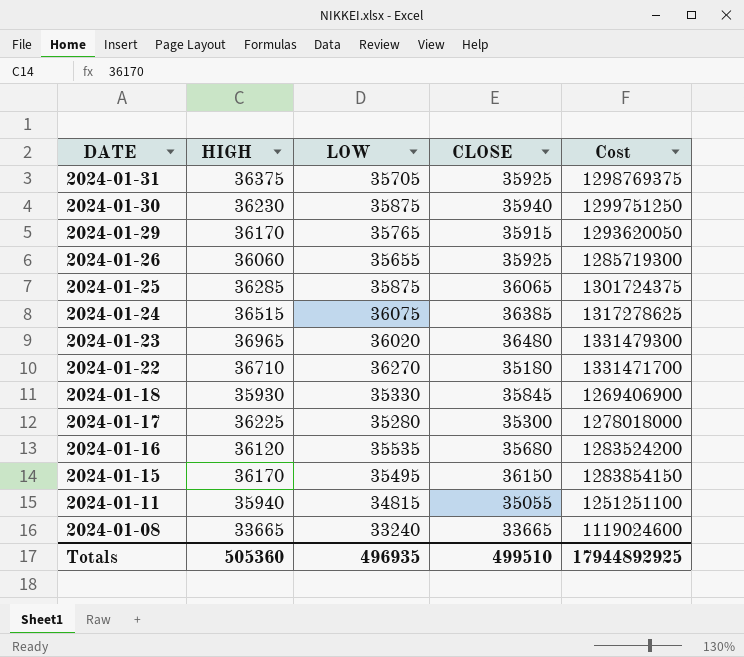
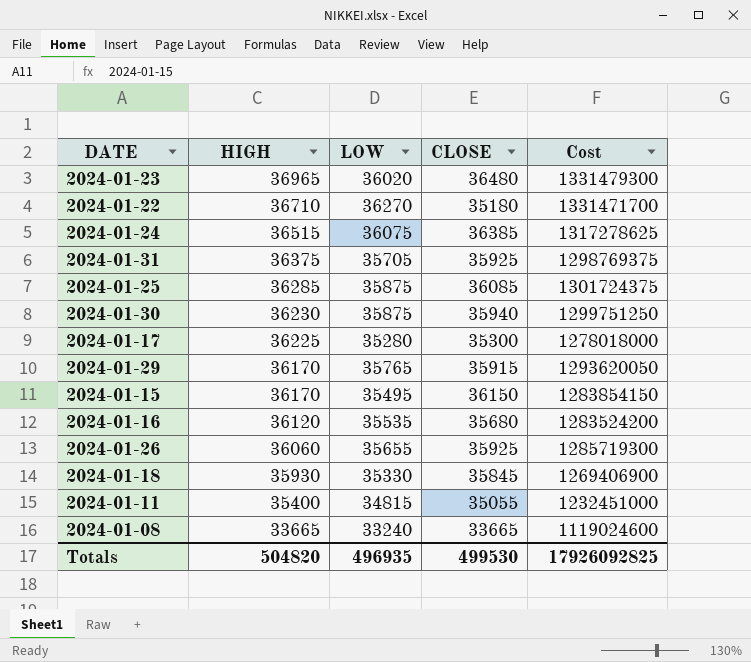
row order: DATE descending -> HIGH descending
2024-01-25 | CLOSE: 36065 -> 36085
2024-01-11 | HIGH: 35940 -> 35400
2024-01-11 | Cost: 1251251100 -> 1232451000
Totals | HIGH: 505360 -> 504820
Totals | CLOSE: 499510 -> 499530
Totals | Cost: 17944892925 -> 17926092825

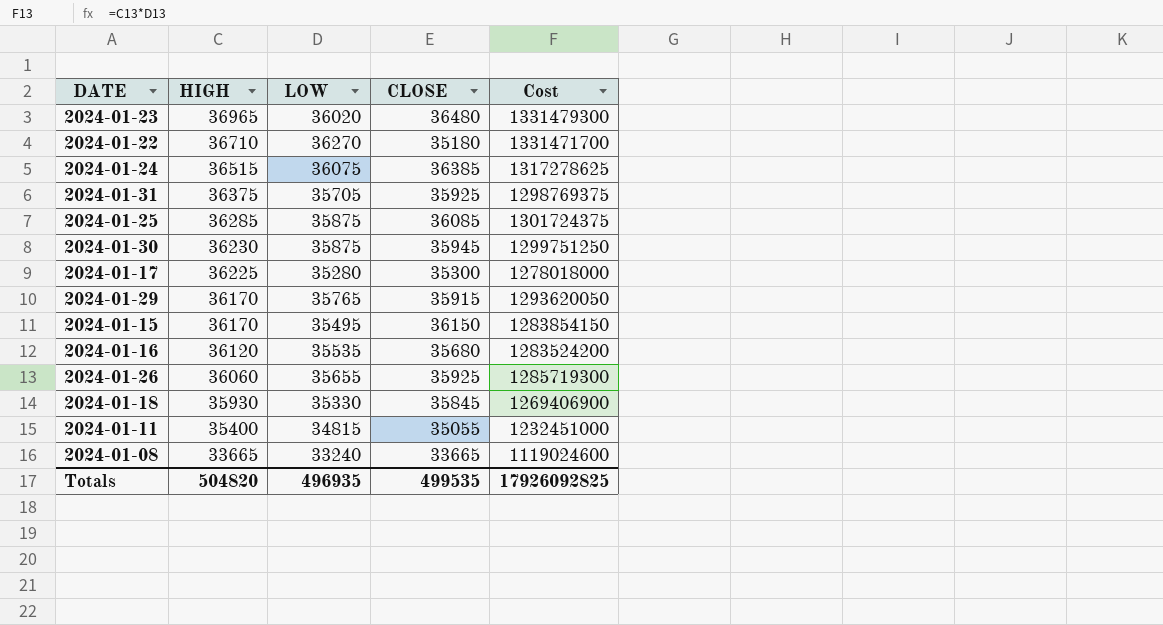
2024-01-30 | CLOSE: 35940 -> 35945
Totals | CLOSE: 499530 -> 499535

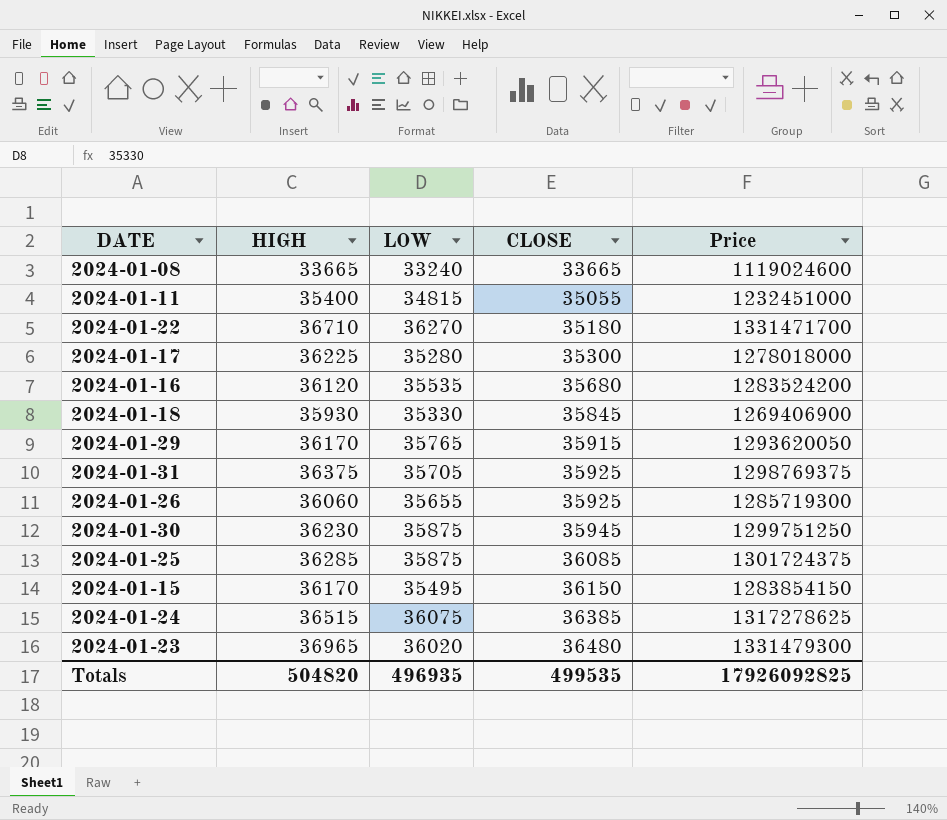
row order: HIGH descending -> CLOSE ascending
column name: Cost -> Price

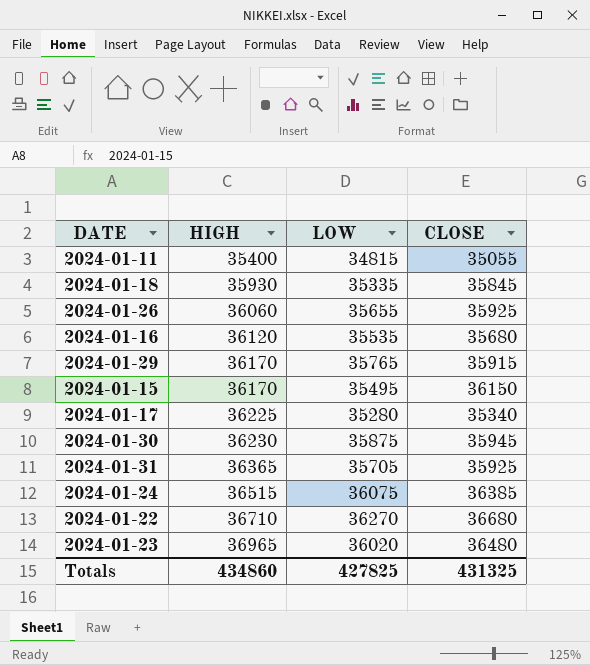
row order: CLOSE ascending -> HIGH ascending
column Price | formula: [HIGH] * [LOW] -> none
row 2024-01-08: 33665 | 33240 | 33665 | 1119024600 -> none
row 2024-01-25: 36285 | 35875 | 36085 | 1301724375 -> none
2024-01-18 | LOW: 35330 -> 35335
2024-01-17 | CLOSE: 35300 -> 35340
2024-01-31 | HIGH: 36375 -> 36365
2024-01-22 | CLOSE: 35180 -> 36680
Totals | HIGH: 504820 -> 434860
Totals | LOW: 496935 -> 427825
Totals | CLOSE: 499535 -> 431325

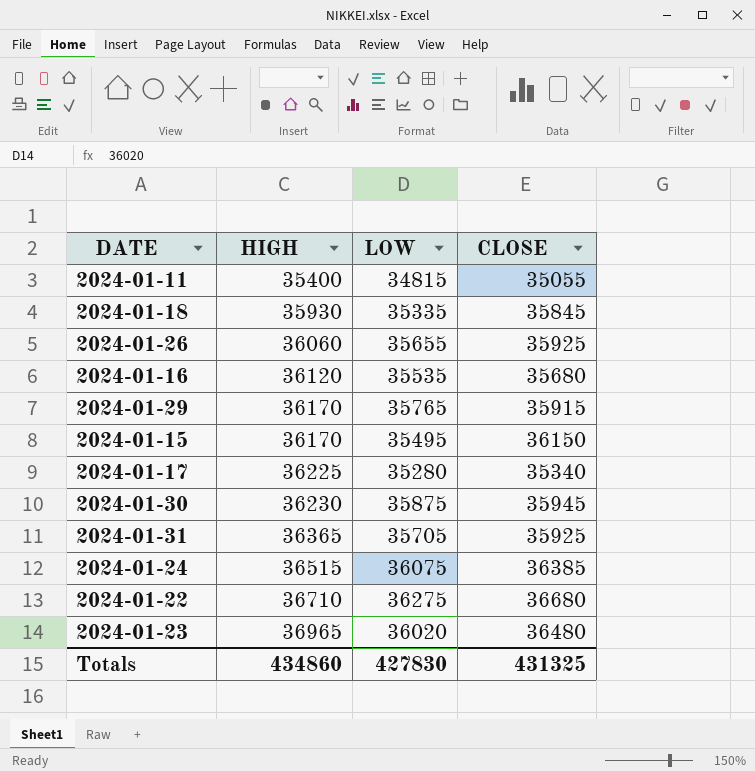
2024-01-22 | LOW: 36270 -> 36275
Totals | LOW: 427825 -> 427830

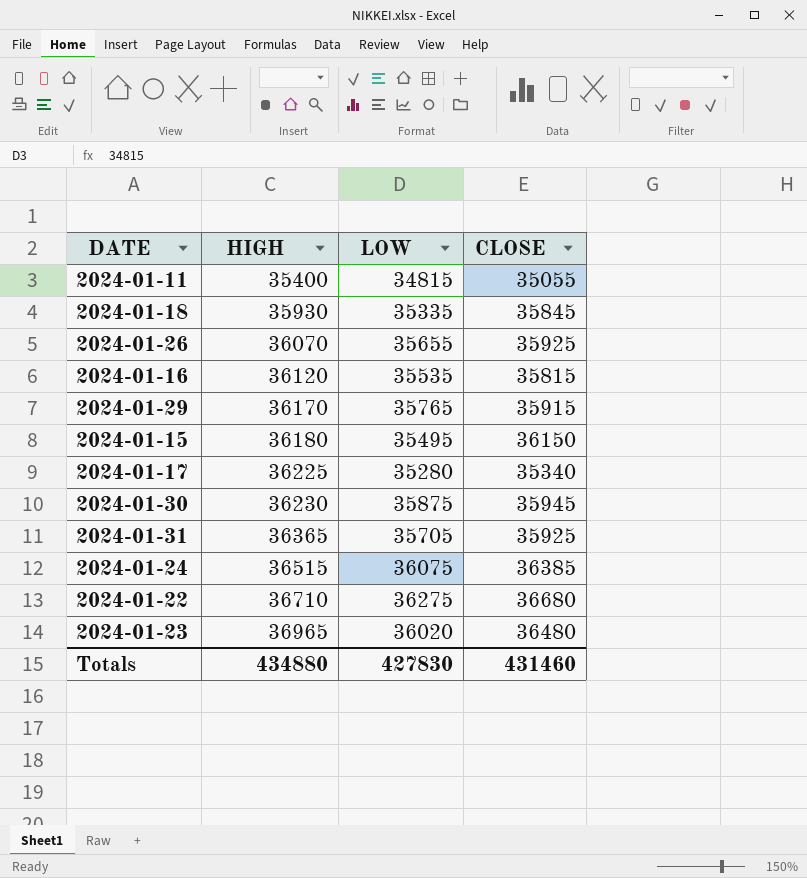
2024-01-26 | HIGH: 36060 -> 36070
2024-01-16 | CLOSE: 35680 -> 35815
2024-01-15 | HIGH: 36170 -> 36180
Totals | HIGH: 434860 -> 434880
Totals | CLOSE: 431325 -> 431460

